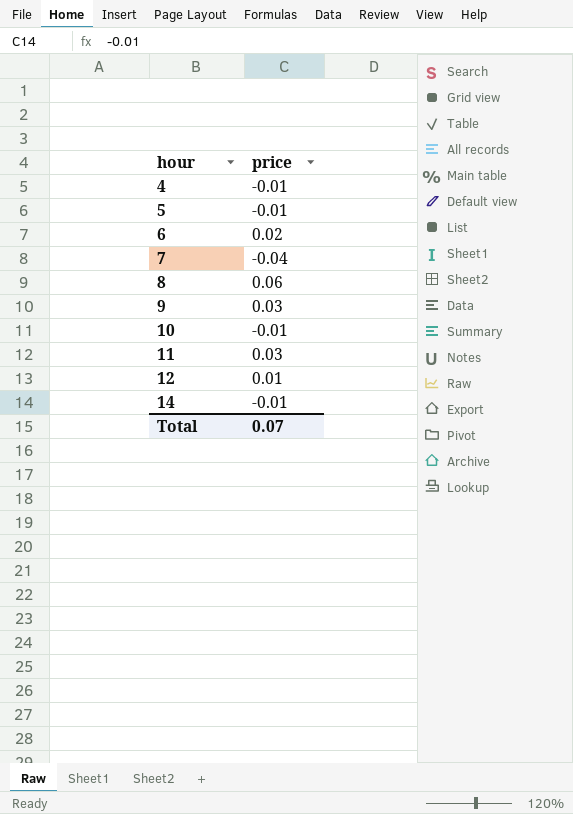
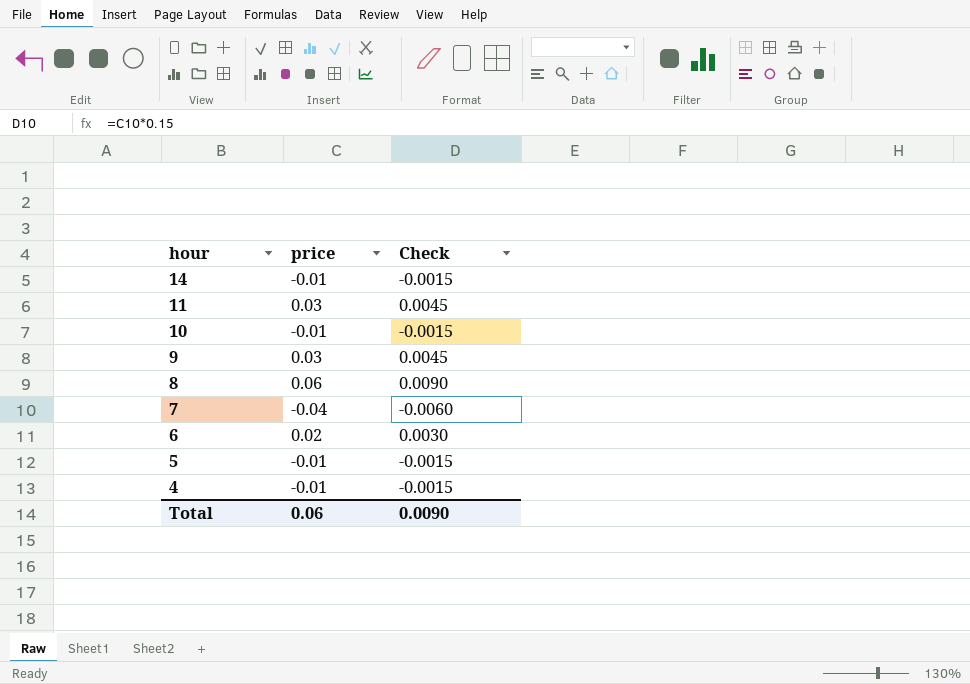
row order: hour ascending -> hour descending
column Check | formula: none -> [price] * 0.15
row 12: 0.01 -> none
Total | price: 0.07 -> 0.06

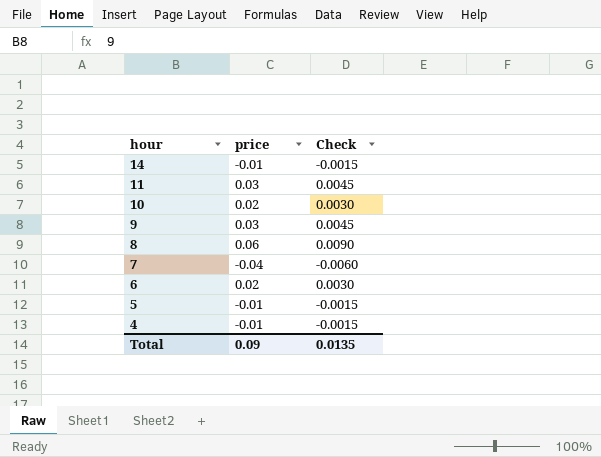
10 | price: -0.01 -> 0.02
10 | Check: -0.0015 -> 0.0030
Total | price: 0.06 -> 0.09
Total | Check: 0.0090 -> 0.0135

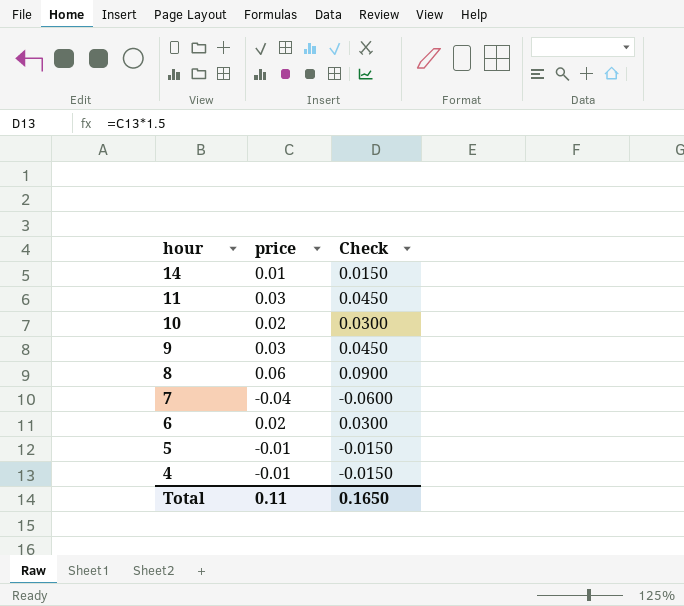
column Check | formula: [price] * 0.15 -> [price] * 1.5
14 | price: -0.01 -> 0.01
Total | price: 0.09 -> 0.11
Total | Check: 0.0135 -> 0.1650

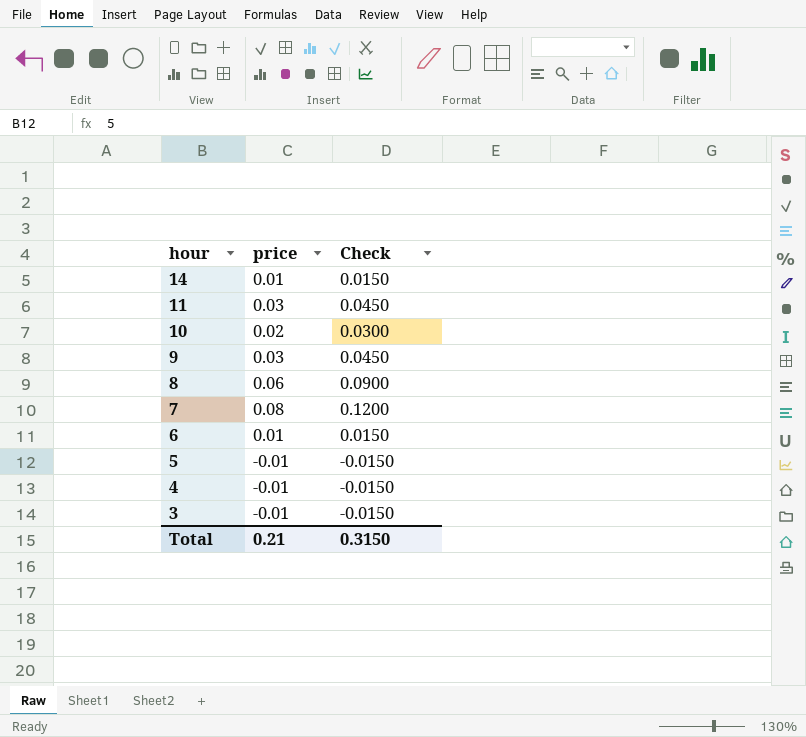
7 | price: -0.04 -> 0.08
7 | Check: -0.0600 -> 0.1200
6 | price: 0.02 -> 0.01
6 | Check: 0.0300 -> 0.0150
row 3: none -> -0.01 | -0.0150
Total | price: 0.11 -> 0.21
Total | Check: 0.1650 -> 0.3150

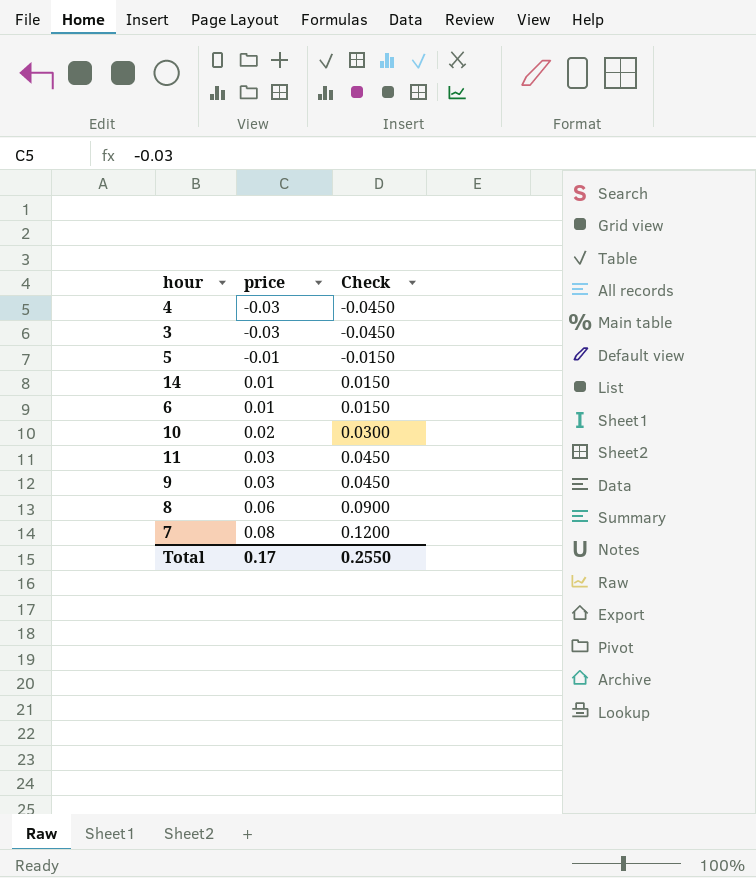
row order: hour descending -> price ascending
4 | price: -0.01 -> -0.03
4 | Check: -0.0150 -> -0.0450
3 | price: -0.01 -> -0.03
3 | Check: -0.0150 -> -0.0450
Total | price: 0.21 -> 0.17
Total | Check: 0.3150 -> 0.2550

